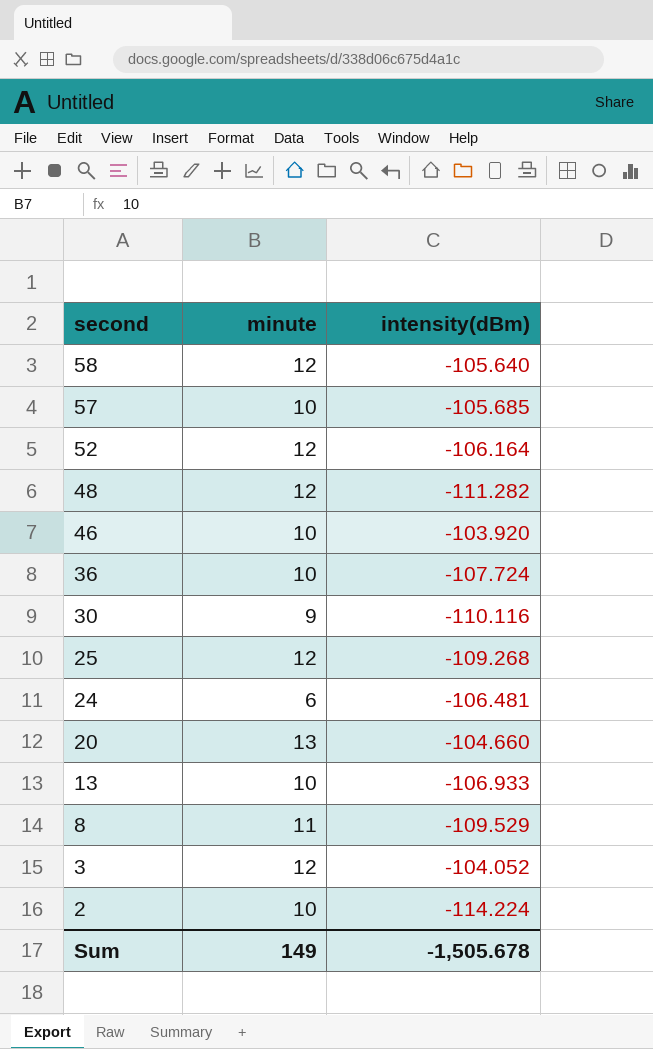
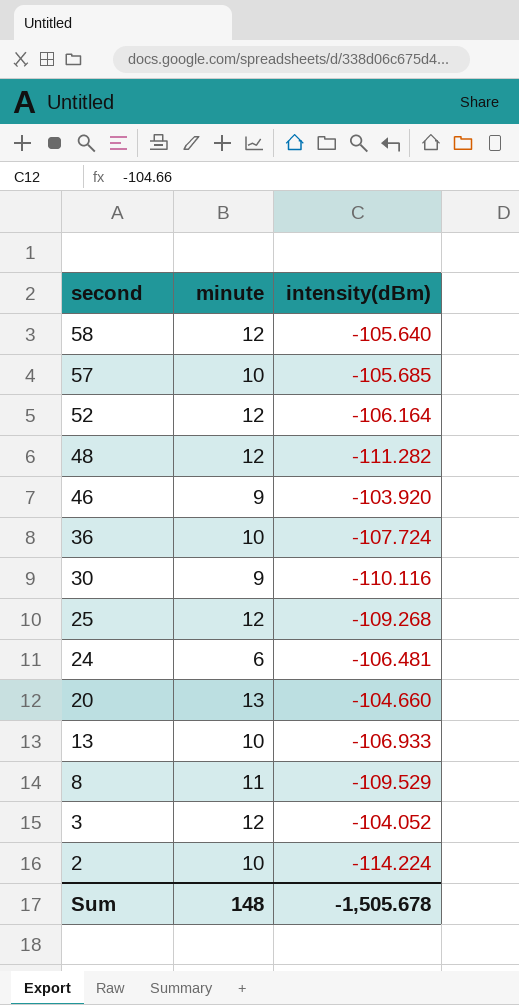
46 | minute: 10 -> 9
Sum | minute: 149 -> 148

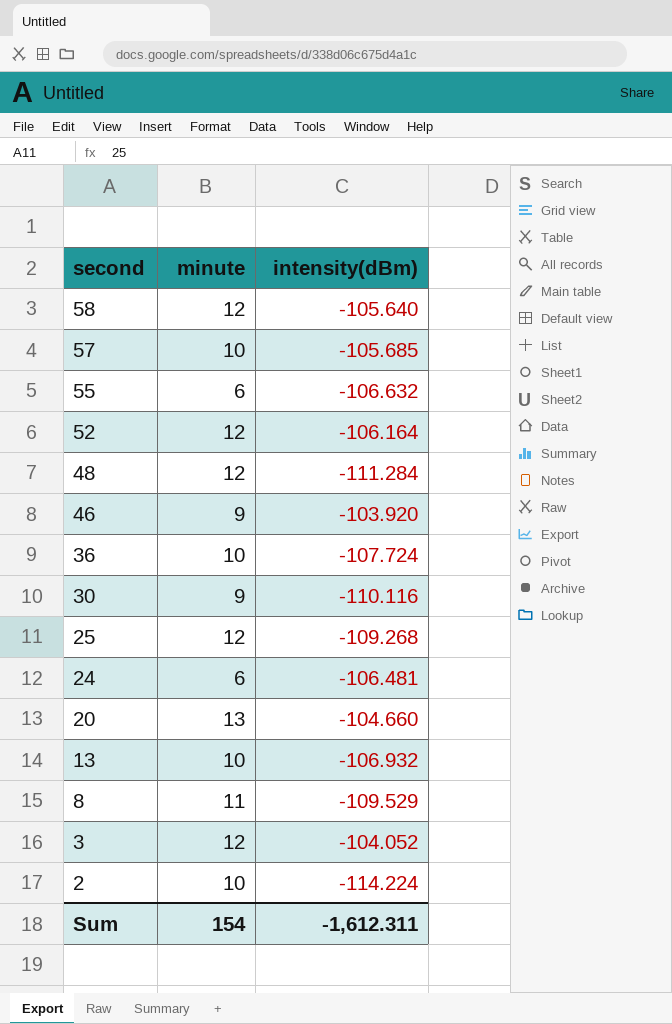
row 55: none -> 6 | -106.632
48 | intensity(dBm): -111.282 -> -111.284
13 | intensity(dBm): -106.933 -> -106.932
Sum | minute: 148 -> 154
Sum | intensity(dBm): -1,505.678 -> -1,612.311

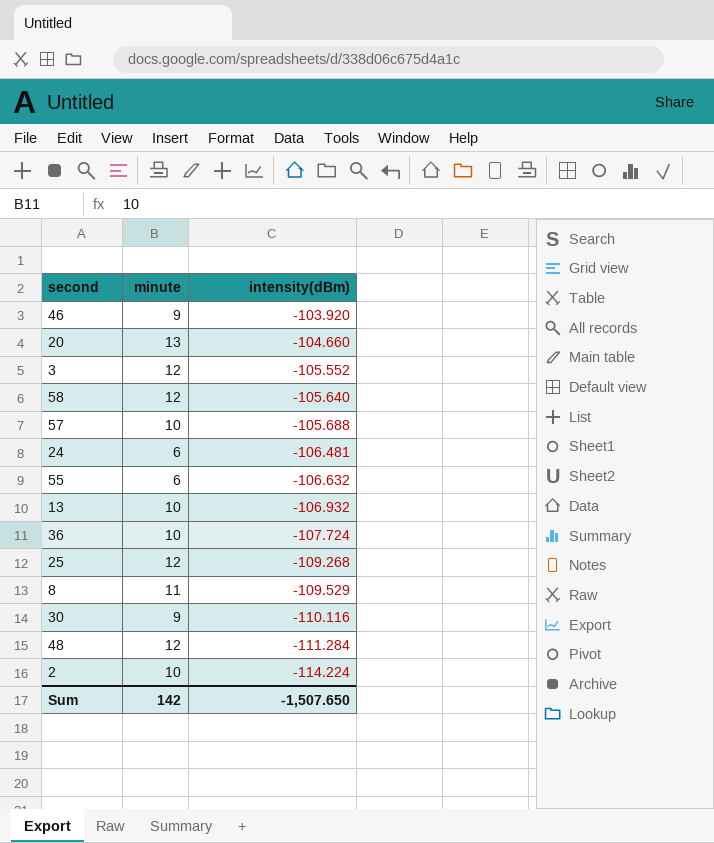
row order: second descending -> intensity(dBm) descending
row 52: 12 | -106.164 -> none
3 | intensity(dBm): -104.052 -> -105.552
57 | intensity(dBm): -105.685 -> -105.688
Sum | minute: 154 -> 142
Sum | intensity(dBm): -1,612.311 -> -1,507.650

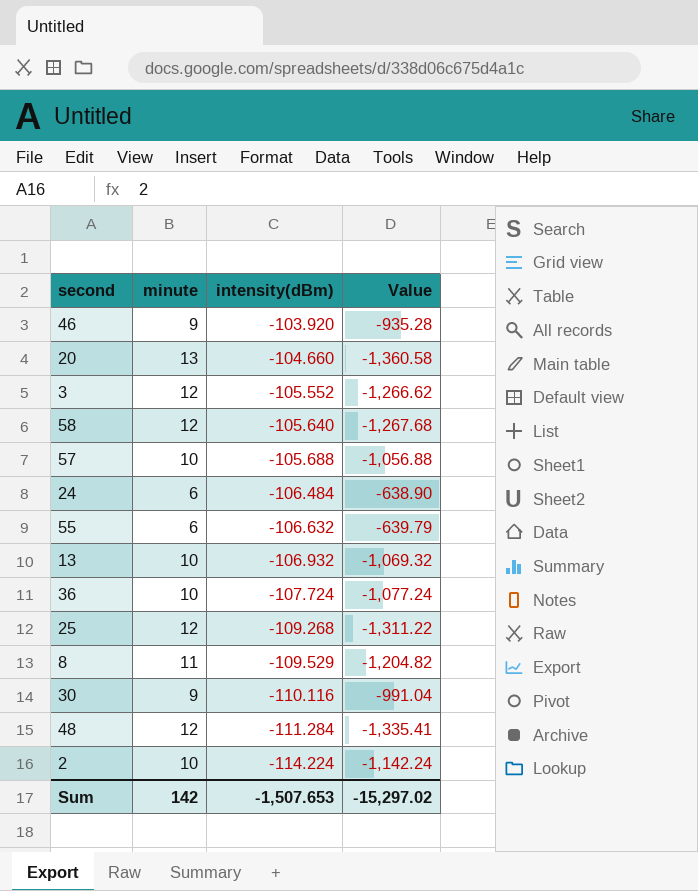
column Value | formula: none -> [minute] * [intensity(dBm)]
24 | intensity(dBm): -106.481 -> -106.484
Sum | intensity(dBm): -1,507.650 -> -1,507.653

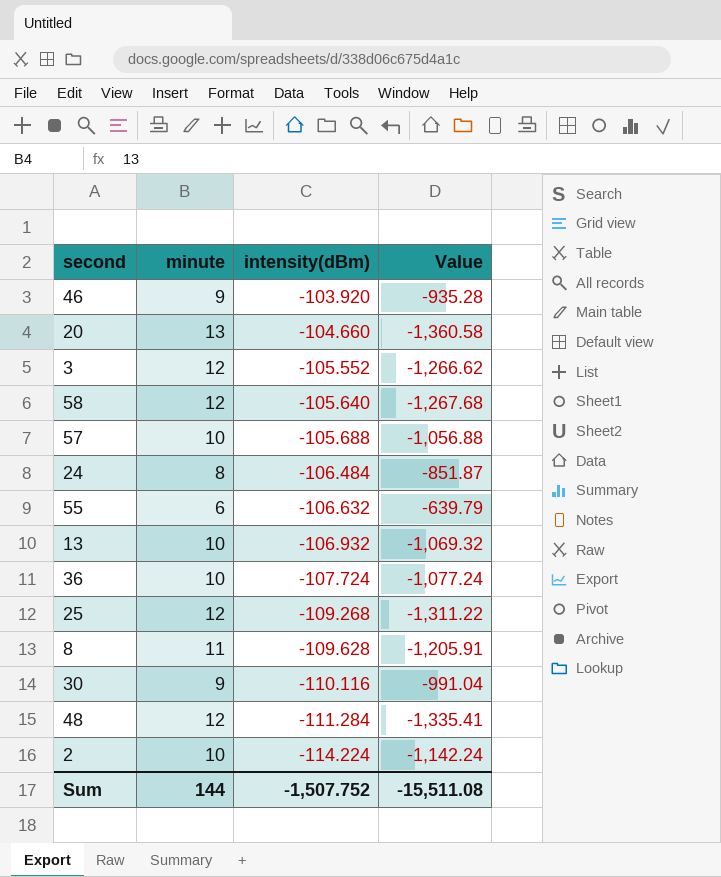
24 | minute: 6 -> 8
24 | Value: -638.90 -> -851.87
8 | intensity(dBm): -109.529 -> -109.628
8 | Value: -1,204.82 -> -1,205.91
Sum | minute: 142 -> 144
Sum | intensity(dBm): -1,507.653 -> -1,507.752
Sum | Value: -15,297.02 -> -15,511.08

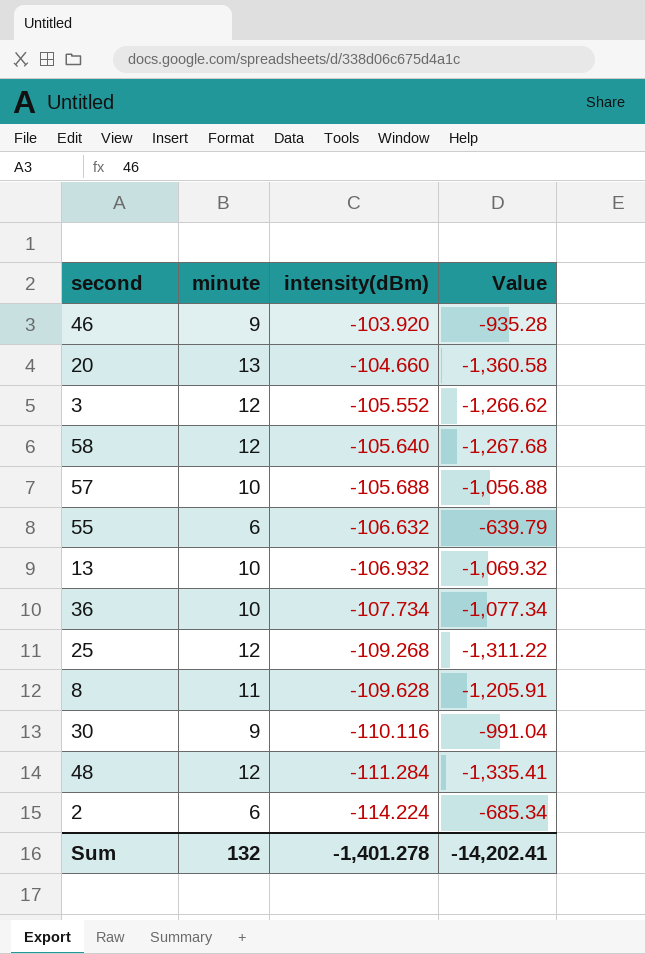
row 24: 8 | -106.484 | -851.87 -> none
36 | intensity(dBm): -107.724 -> -107.734
36 | Value: -1,077.24 -> -1,077.34
2 | minute: 10 -> 6
2 | Value: -1,142.24 -> -685.34
Sum | minute: 144 -> 132
Sum | intensity(dBm): -1,507.752 -> -1,401.278
Sum | Value: -15,511.08 -> -14,202.41

